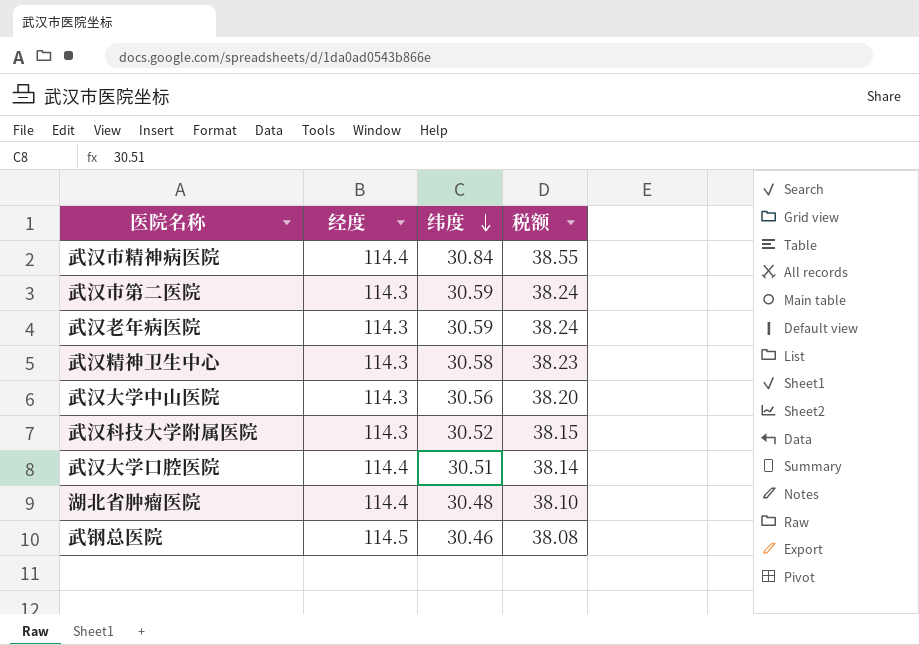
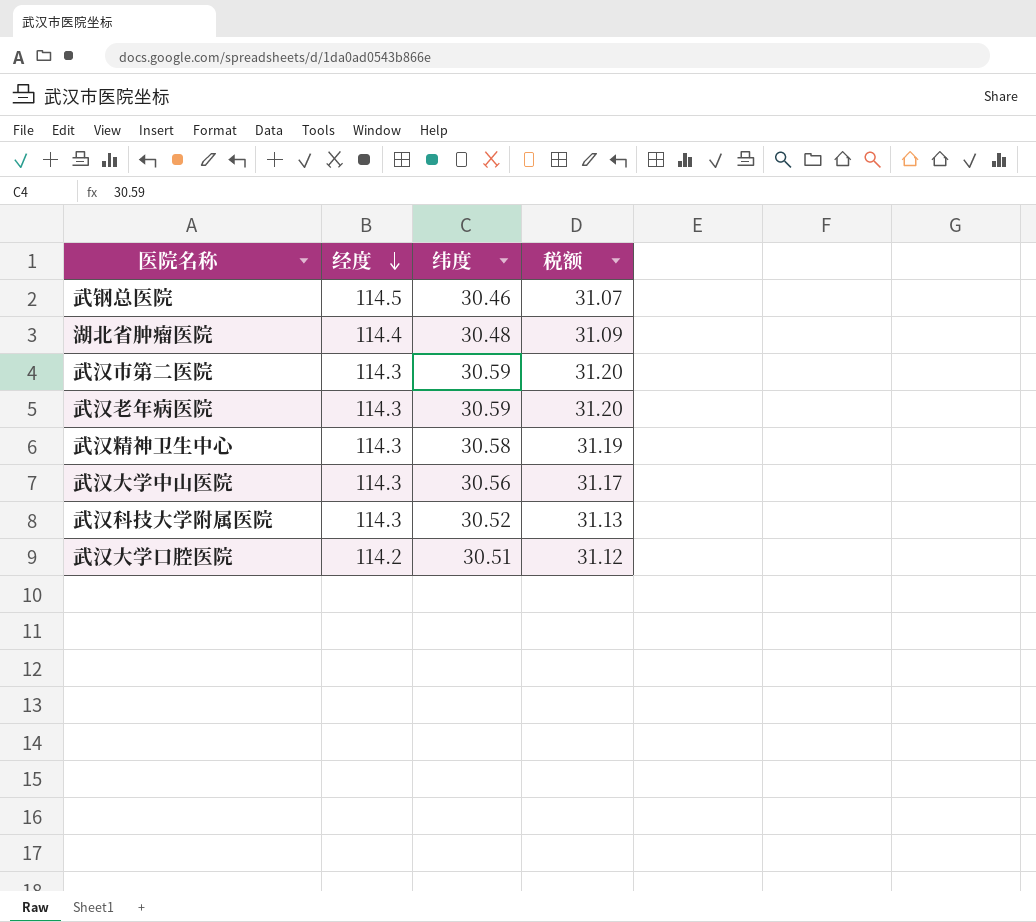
row order: 纬度 descending -> 经度 descending
column 税额 | formula: [纬度] * 1.25 -> [纬度] * 1.02
row 武汉市精神病医院: 114.4 | 30.84 | 38.55 -> none
武汉大学口腔医院 | 经度: 114.4 -> 114.2

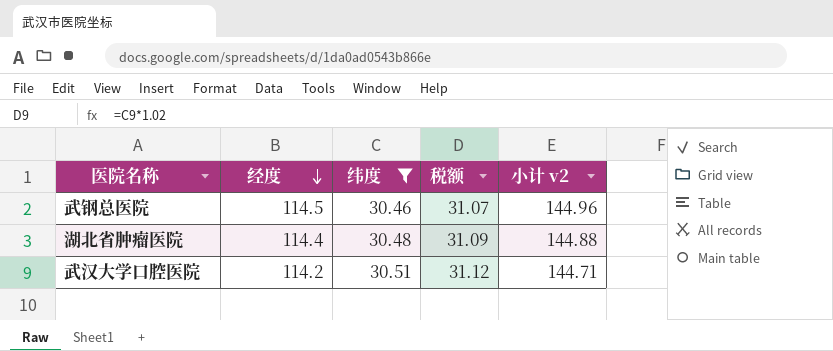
filter: none -> 纬度 <= 30.51
column 小计 v2 | formula: none -> [经度] + [纬度]

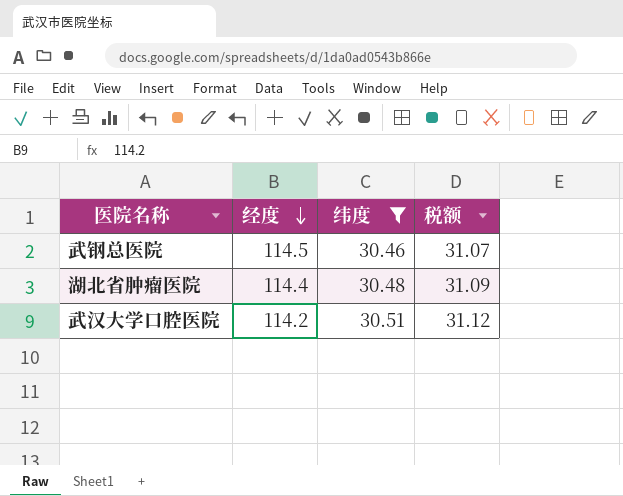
column 小计 v2 | formula: [经度] + [纬度] -> none

